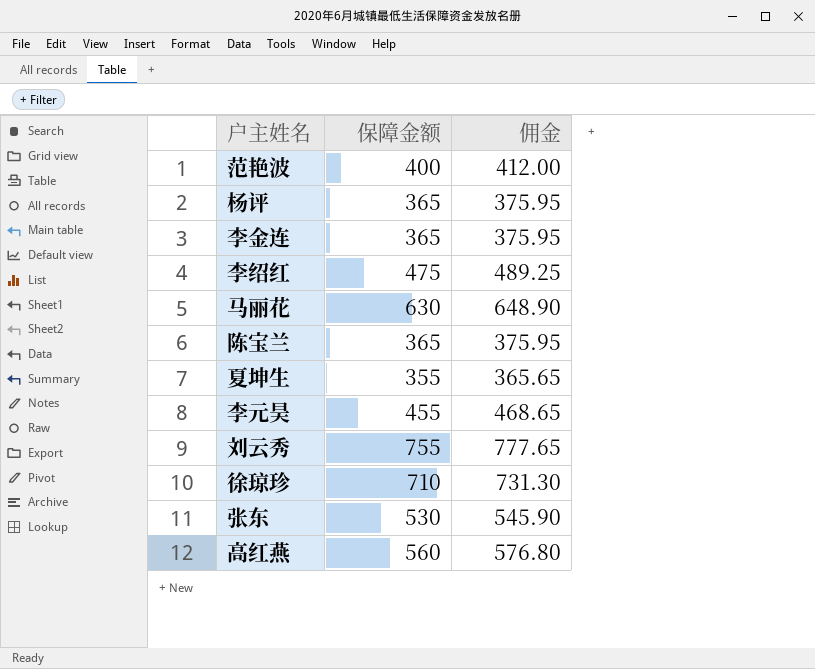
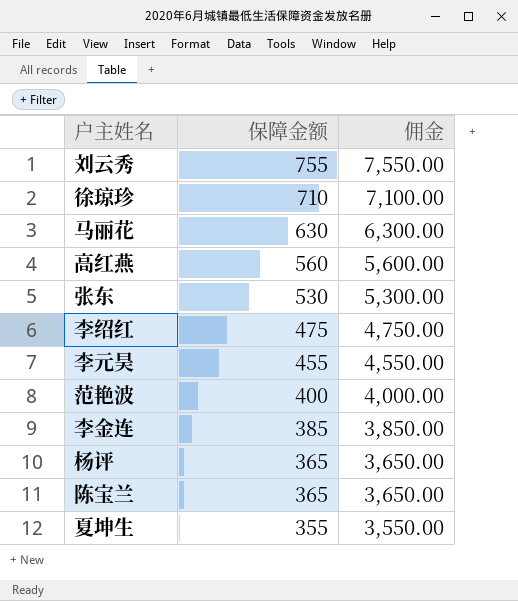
row order: none -> 保障金额 descending
column 佣金 | formula: [保障金额] * 1.03 -> [保障金额] * 10
李金连 | 保障金额: 365 -> 385

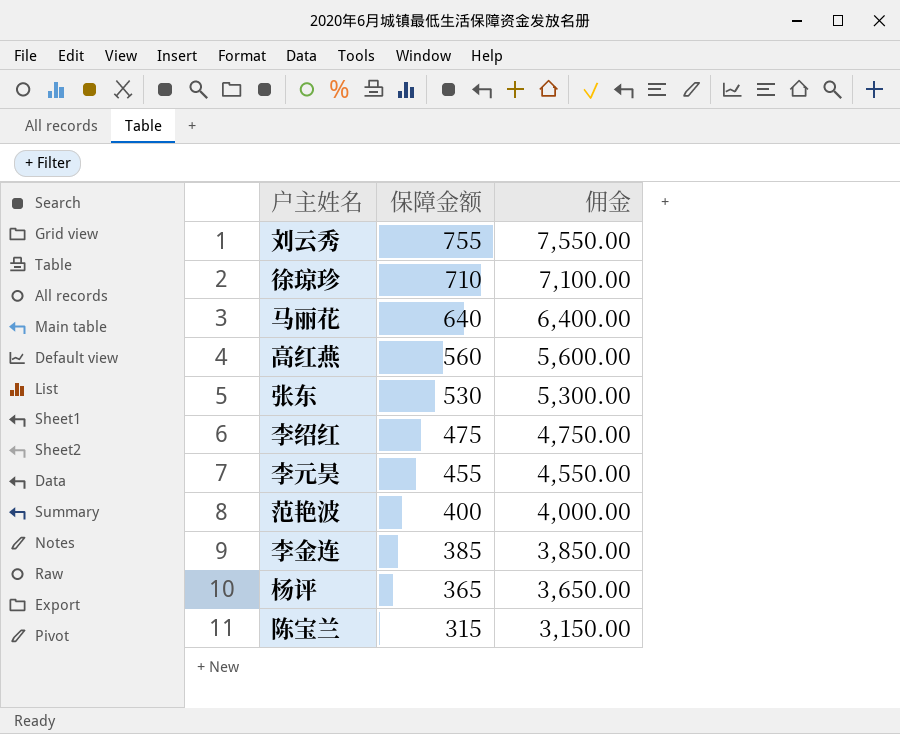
row 夏坤生: 355 | 3,550.00 -> none
马丽花 | 保障金额: 630 -> 640
马丽花 | 佣金: 6,300.00 -> 6,400.00
陈宝兰 | 保障金额: 365 -> 315
陈宝兰 | 佣金: 3,650.00 -> 3,150.00

